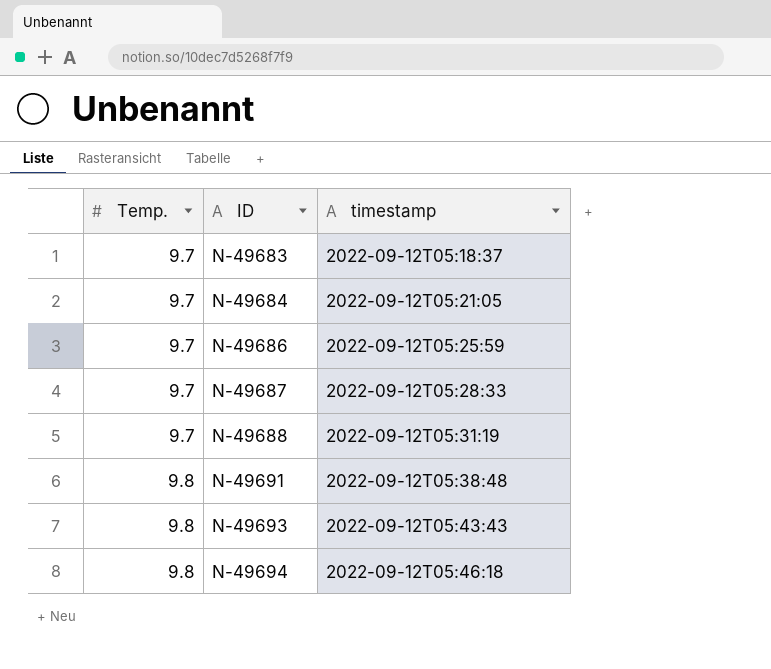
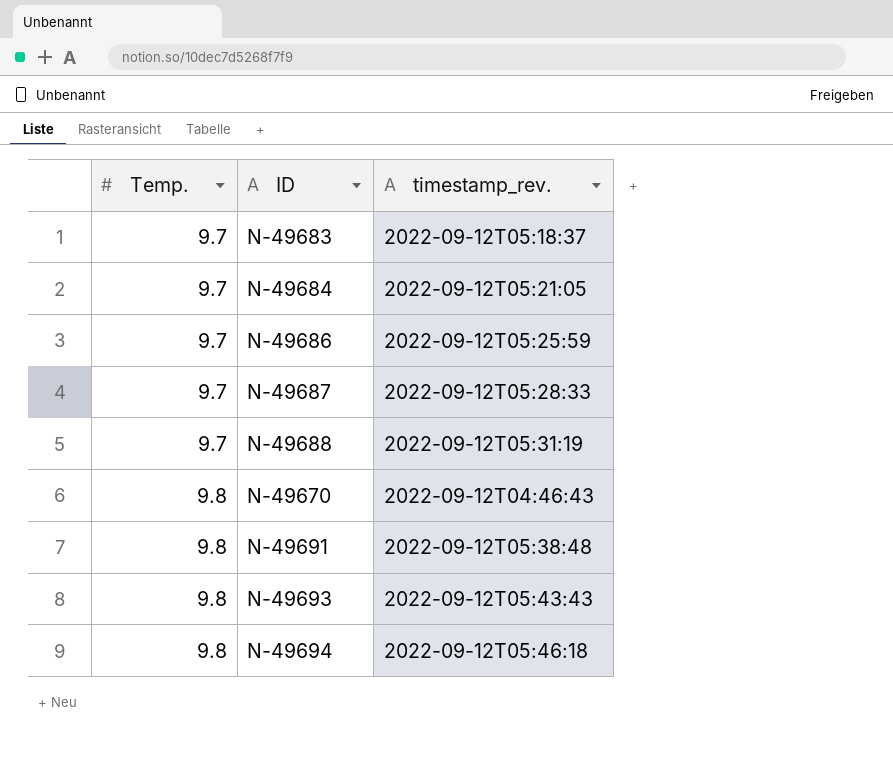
column name: timestamp -> timestamp_rev.
row N-49670: none -> 9.8 | 2022-09-12T04:46:43

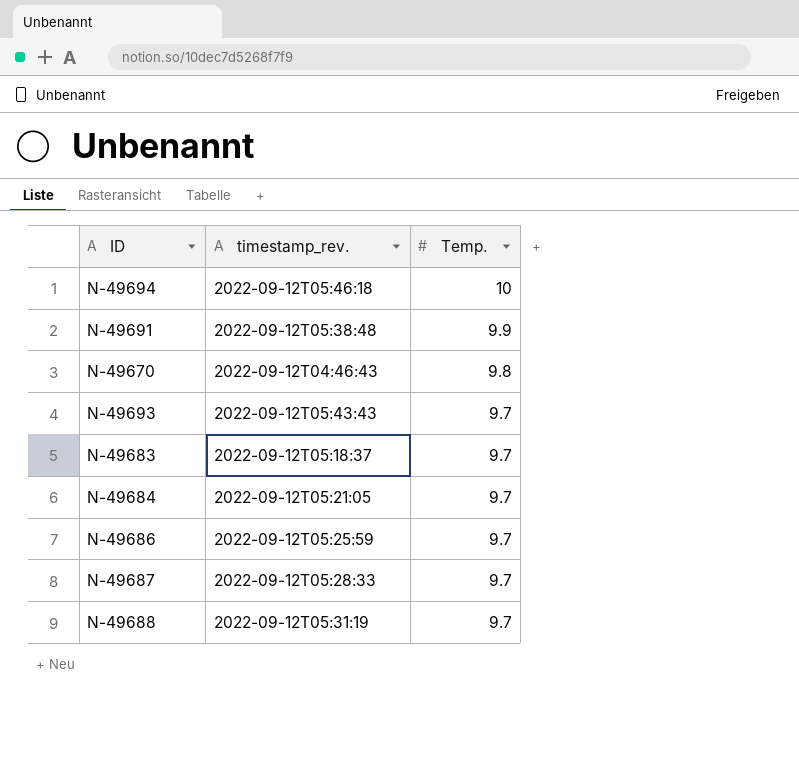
row order: Temp. ascending -> Temp. descending
column Temp. | position: 1 -> 3
N-49694 | Temp.: 9.8 -> 10
N-49691 | Temp.: 9.8 -> 9.9
N-49693 | Temp.: 9.8 -> 9.7

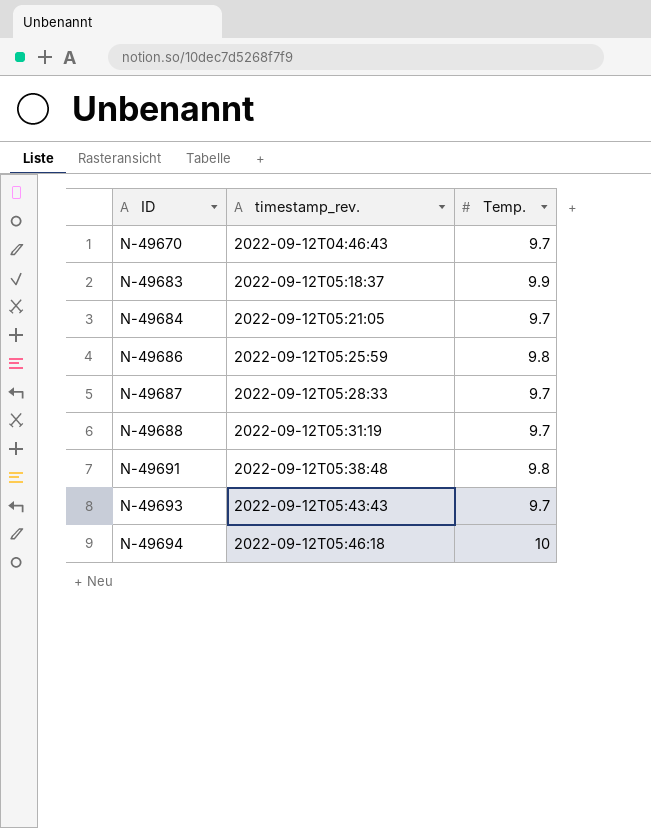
row order: Temp. descending -> ID ascending
N-49670 | Temp.: 9.8 -> 9.7
N-49683 | Temp.: 9.7 -> 9.9
N-49686 | Temp.: 9.7 -> 9.8
N-49691 | Temp.: 9.9 -> 9.8

